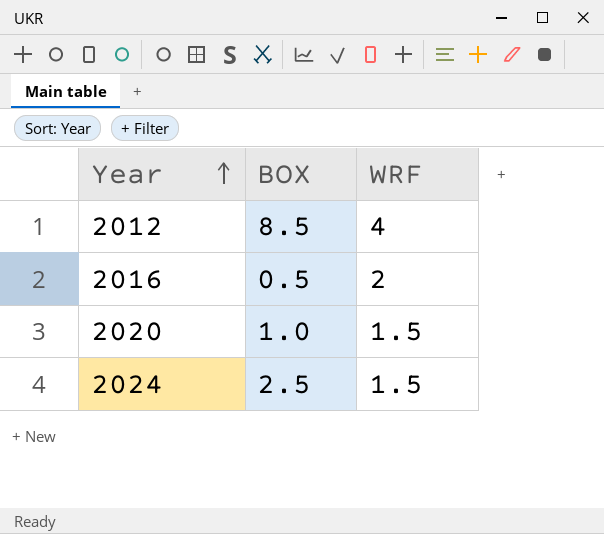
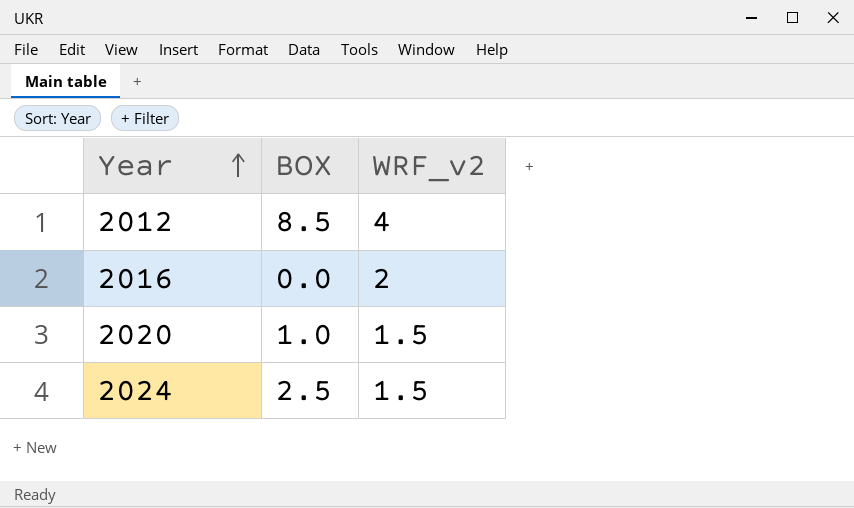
column name: WRF -> WRF_v2
2016 | BOX: 0.5 -> 0.0

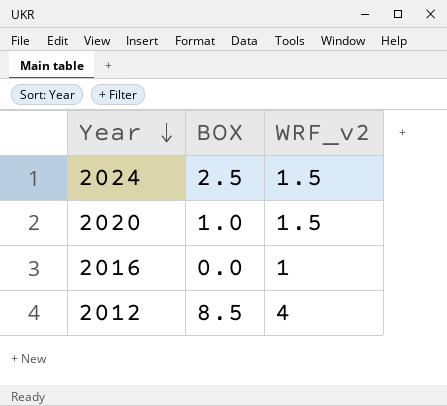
row order: Year ascending -> Year descending
2016 | WRF_v2: 2 -> 1

